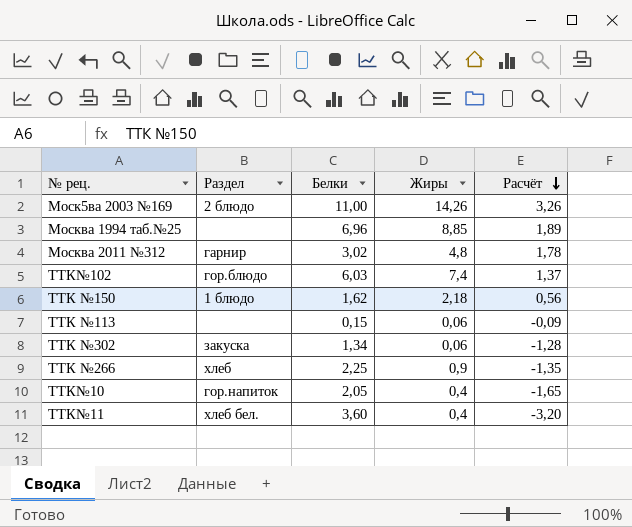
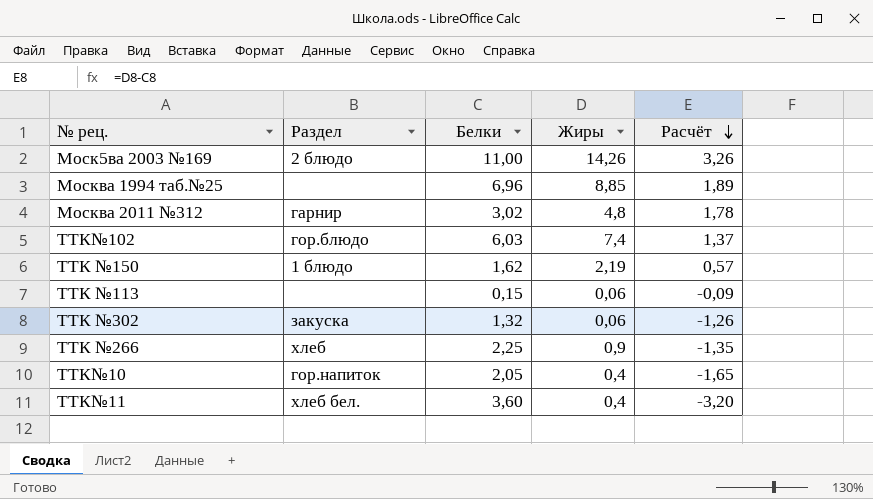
ТТК №150 | Жиры: 2,18 -> 2,19
ТТК №150 | Расчёт: 0,56 -> 0,57
ТТК №302 | Белки: 1,34 -> 1,32
ТТК №302 | Расчёт: -1,28 -> -1,26

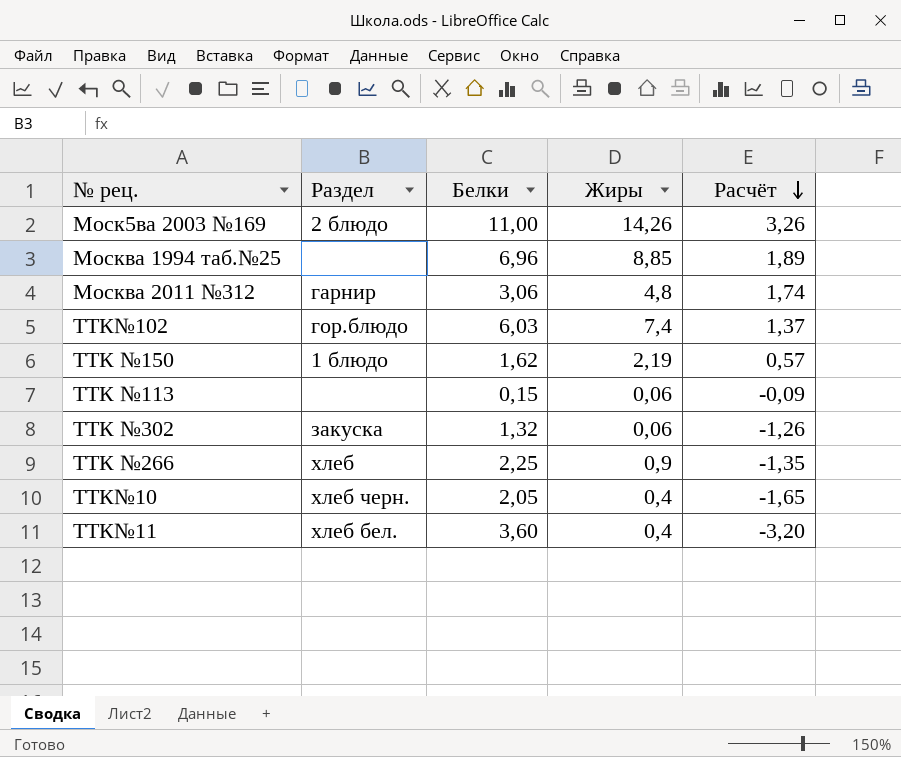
Москва 2011 №312 | Белки: 3,02 -> 3,06
Москва 2011 №312 | Расчёт: 1,78 -> 1,74
ТТК№10 | Раздел: гор.напиток -> хлеб черн.

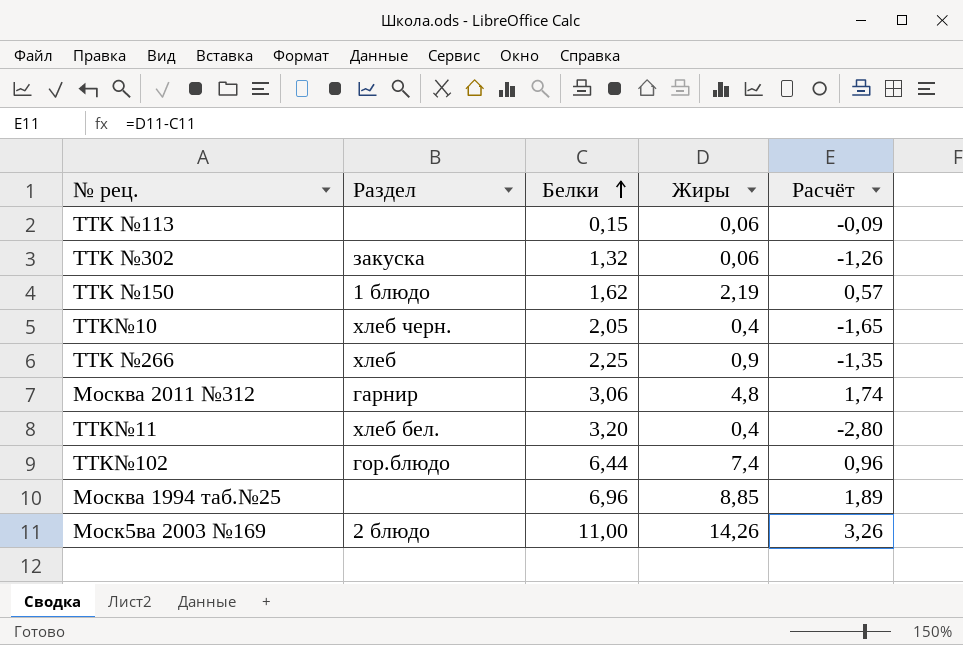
row order: Расчёт descending -> Белки ascending
ТТК№11 | Белки: 3,60 -> 3,20
ТТК№11 | Расчёт: -3,20 -> -2,80
ТТК№102 | Белки: 6,03 -> 6,44
ТТК№102 | Расчёт: 1,37 -> 0,96

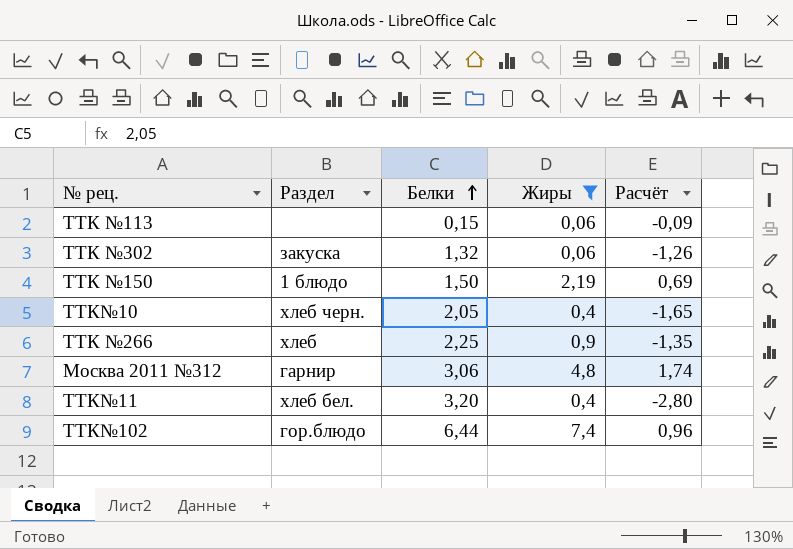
filter: none -> Жиры <= 7,4
ТТК №150 | Белки: 1,62 -> 1,50
ТТК №150 | Расчёт: 0,57 -> 0,69

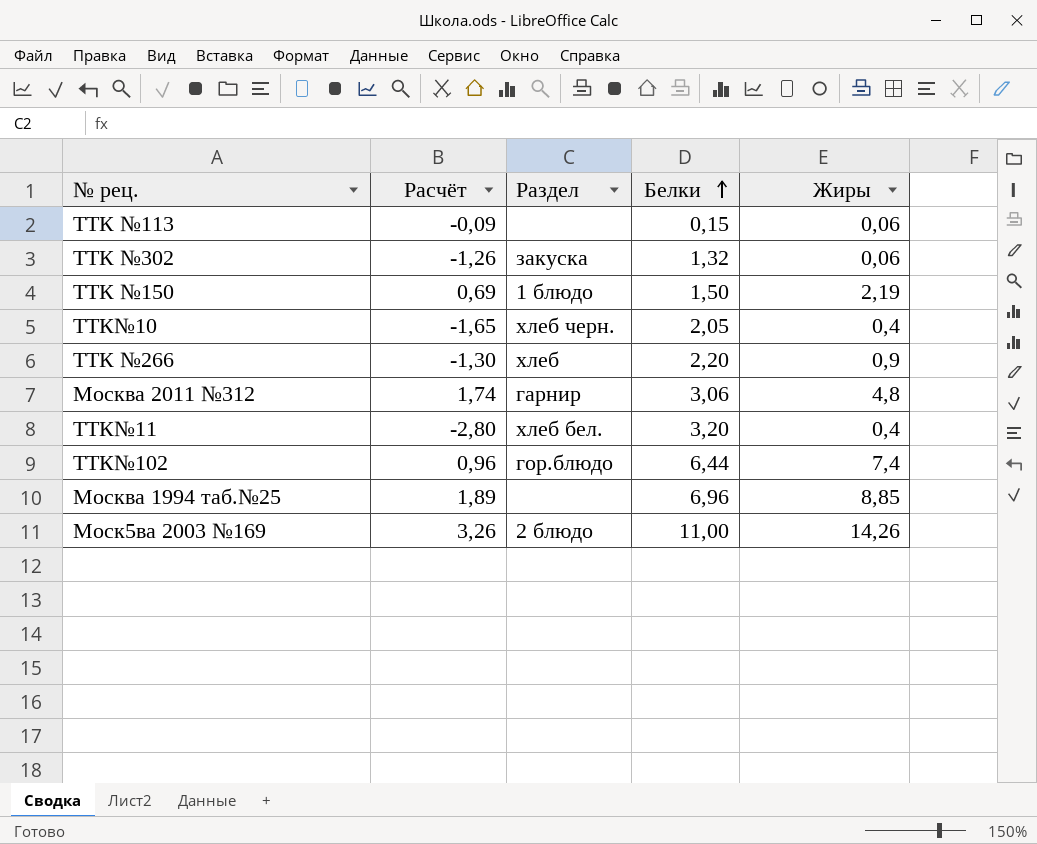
filter: Жиры <= 7,4 -> none
column Расчёт | position: 5 -> 2
ТТК №266 | Расчёт: -1,35 -> -1,30
ТТК №266 | Белки: 2,25 -> 2,20

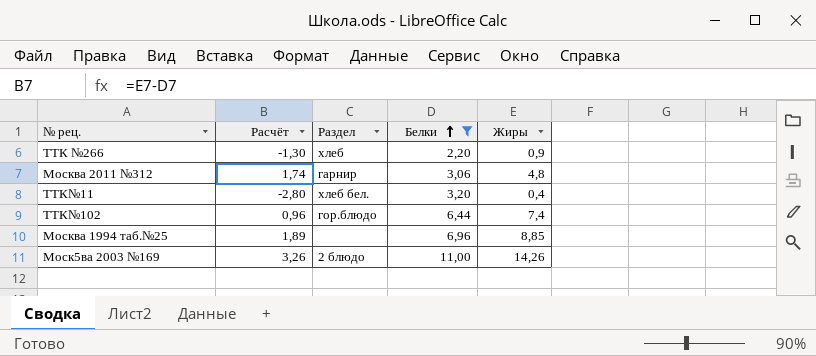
filter: none -> Белки >= 2,20

